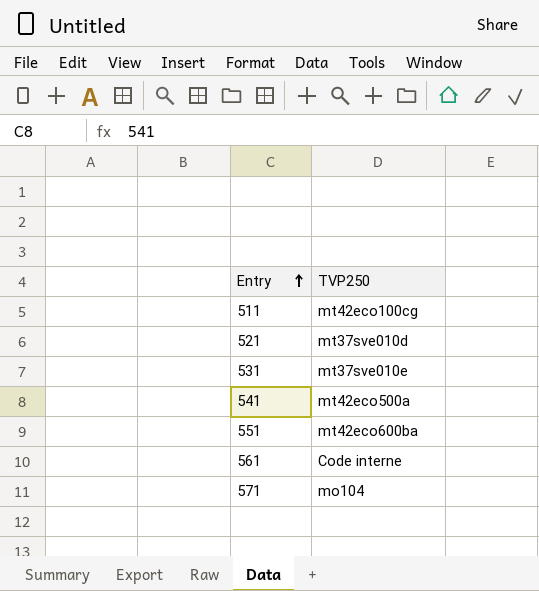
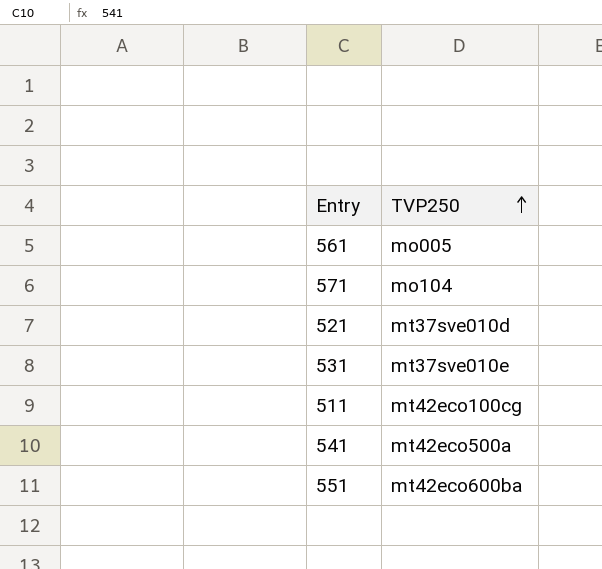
row order: Entry ascending -> TVP250 ascending
561 | TVP250: Code interne -> mo005

